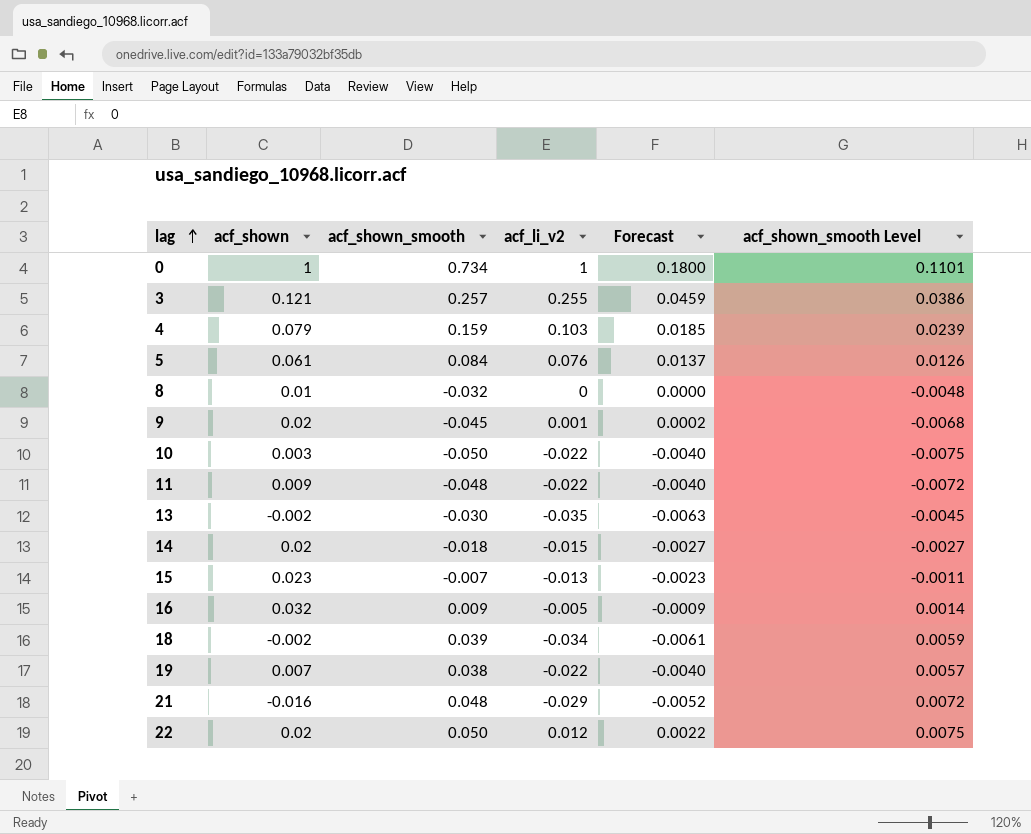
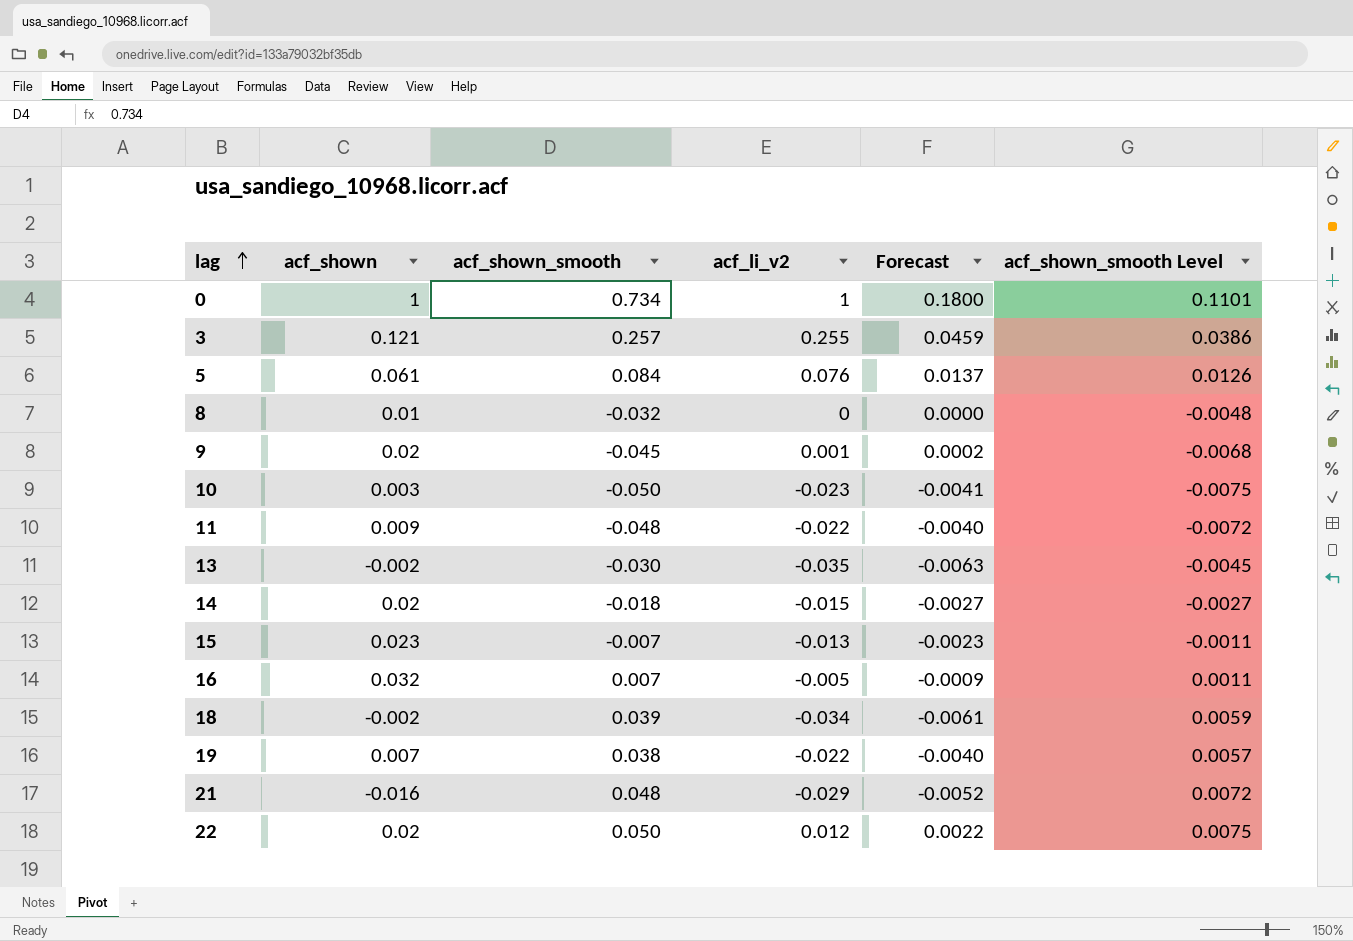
row 4: 0.079 | 0.159 | 0.103 | 0.0185 | 0.0239 -> none
10 | acf_li_v2: -0.022 -> -0.023
10 | Forecast: -0.0040 -> -0.0041
16 | acf_shown_smooth: 0.009 -> 0.007
16 | acf_shown_smooth Level: 0.0014 -> 0.0011

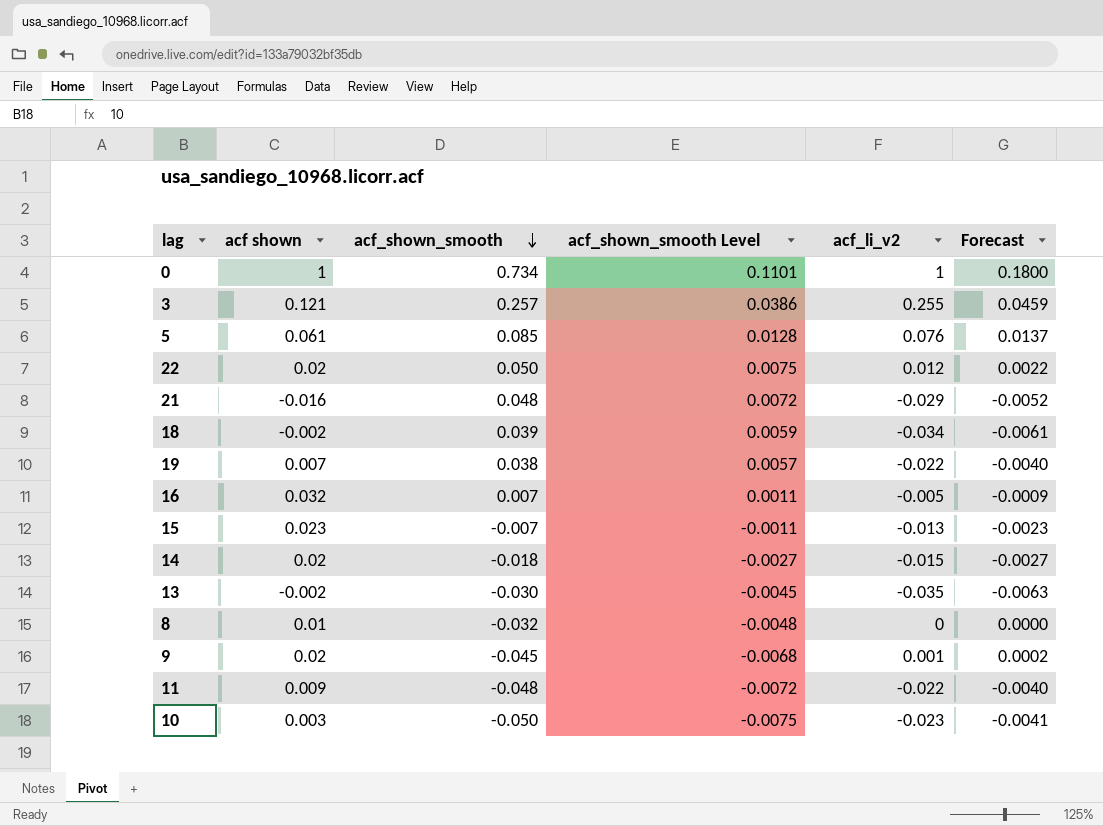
row order: lag ascending -> acf_shown_smooth descending
column name: acf_shown -> acf shown
column acf_shown_smooth Level | position: 6 -> 4
5 | acf_shown_smooth: 0.084 -> 0.085
5 | acf_shown_smooth Level: 0.0126 -> 0.0128

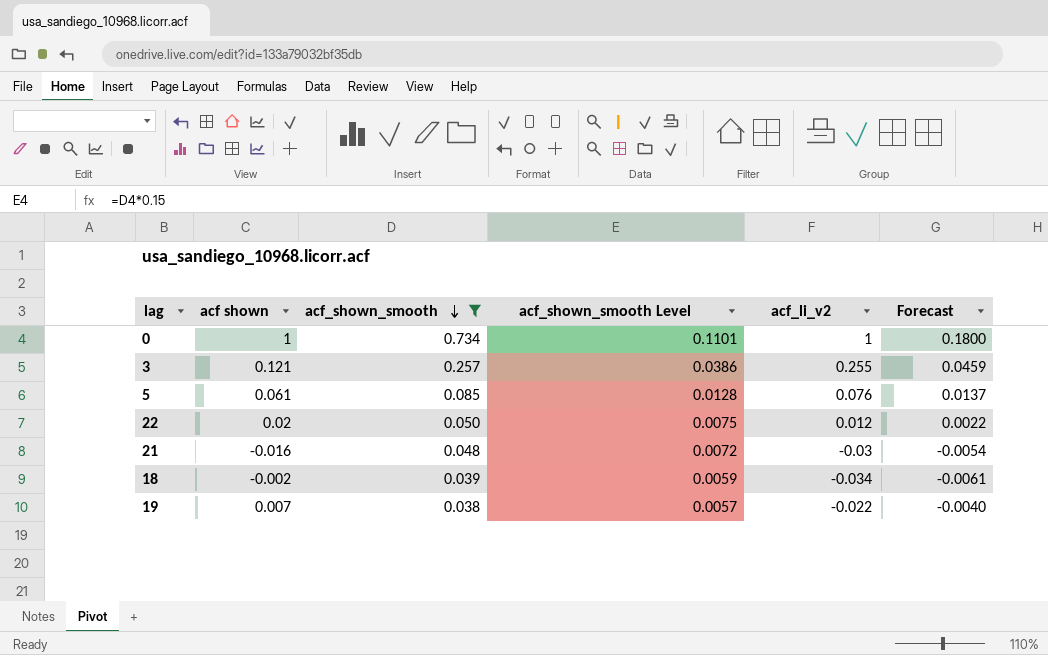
filter: none -> acf_shown_smooth >= 0.038
21 | acf_li_v2: -0.029 -> -0.03
21 | Forecast: -0.0052 -> -0.0054

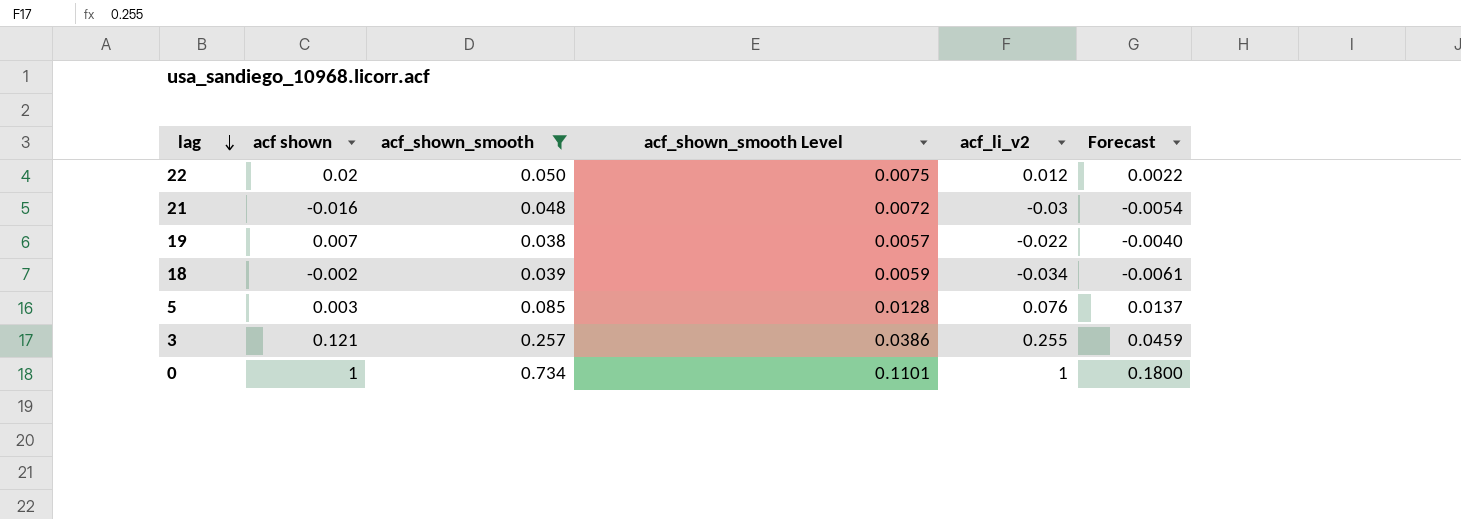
row order: acf_shown_smooth descending -> lag descending
5 | acf shown: 0.061 -> 0.003

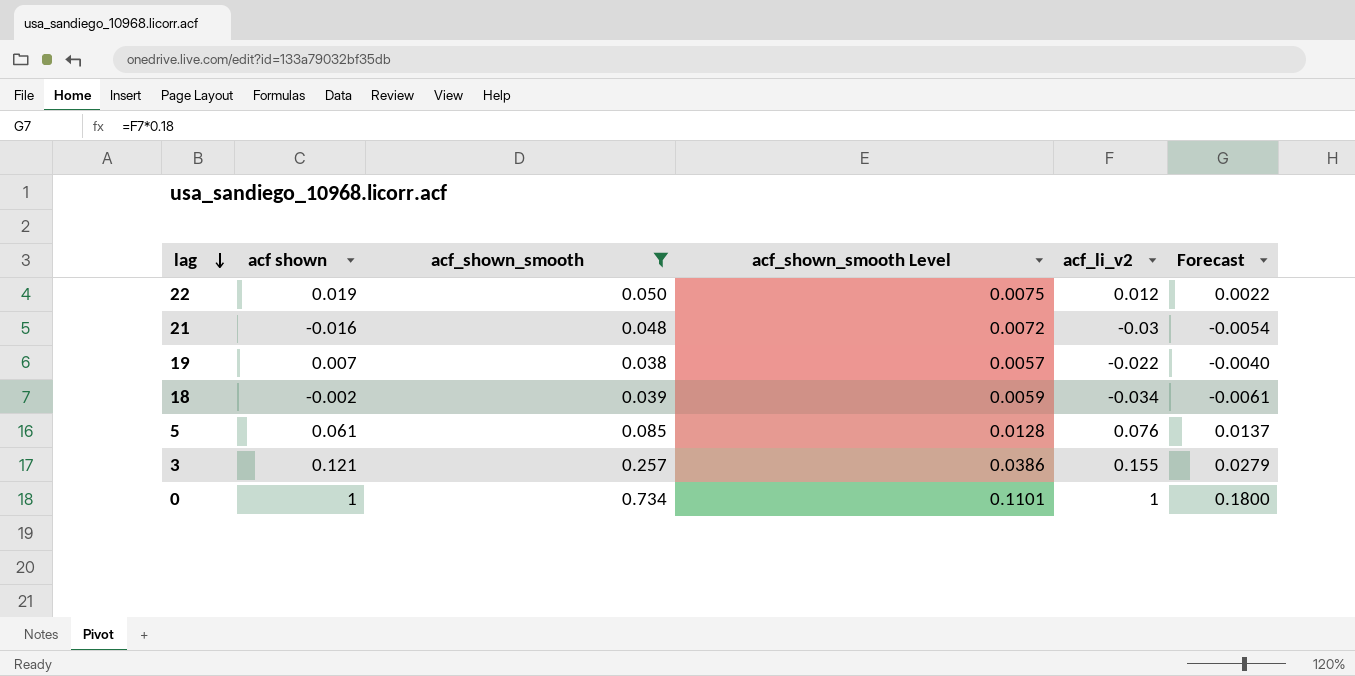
22 | acf shown: 0.02 -> 0.019
5 | acf shown: 0.003 -> 0.061
3 | acf_li_v2: 0.255 -> 0.155
3 | Forecast: 0.0459 -> 0.0279

